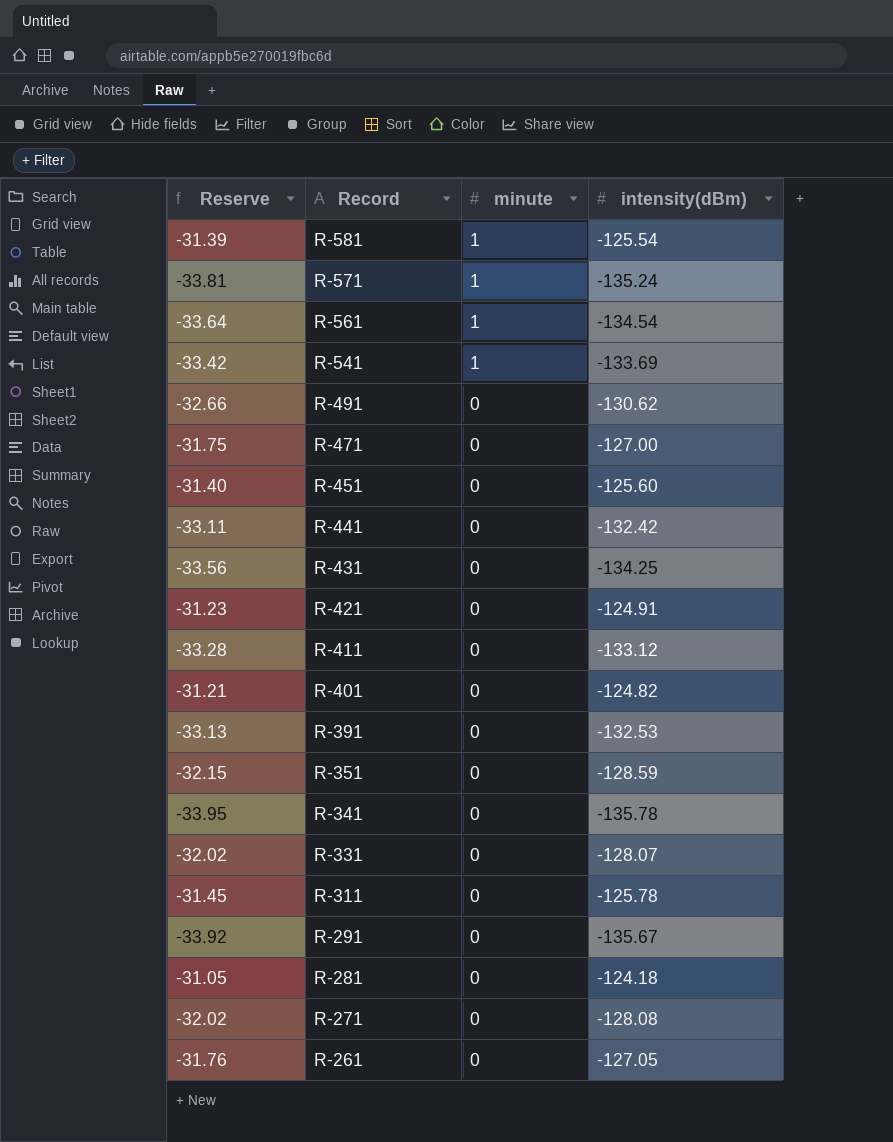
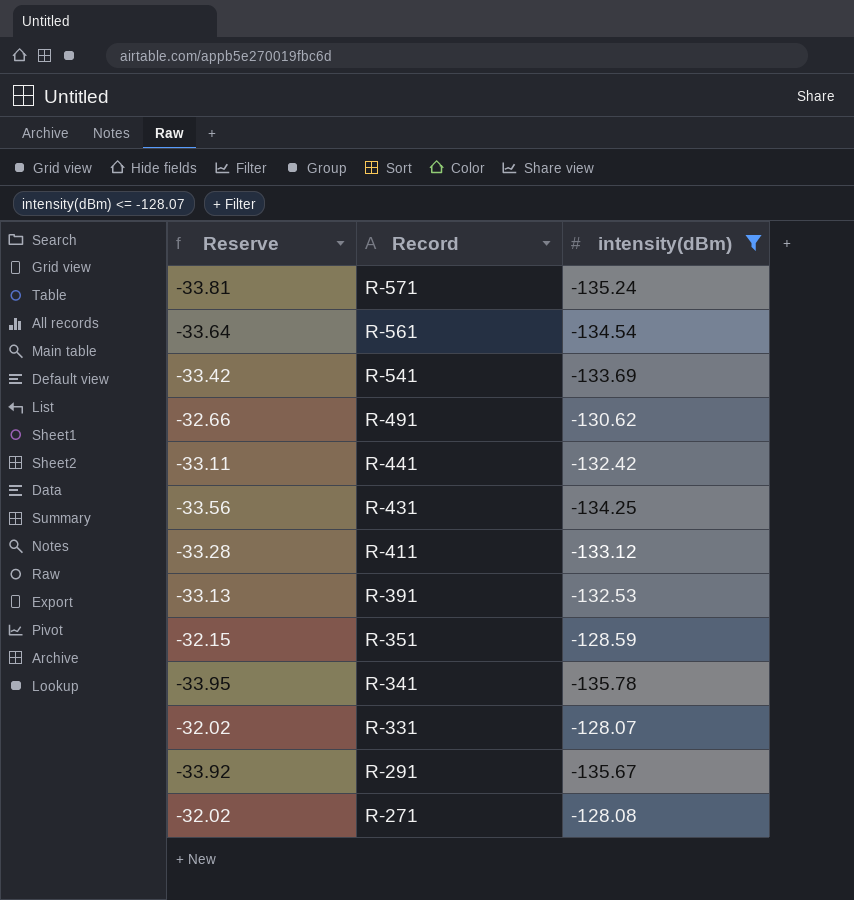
filter: none -> intensity(dBm) <= -128.07
column minute | position: 3 -> none

